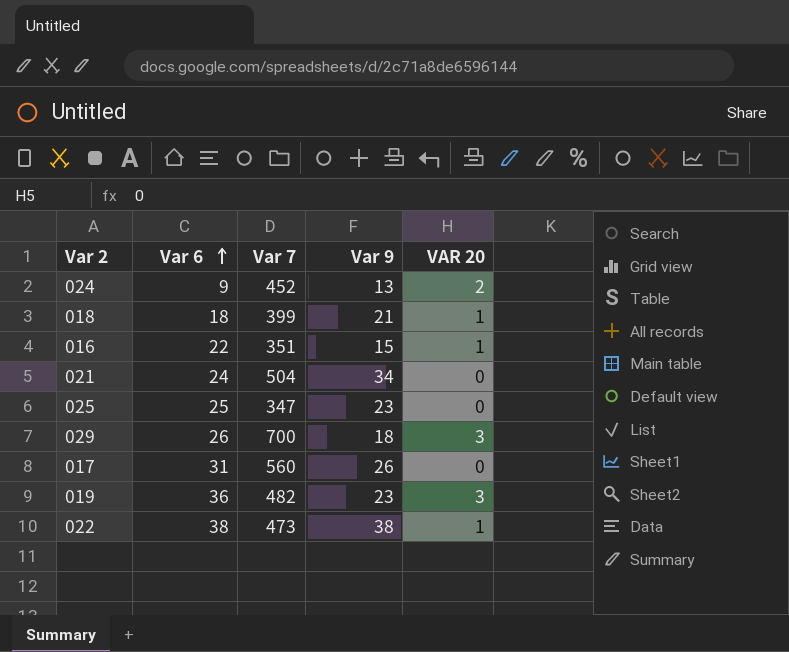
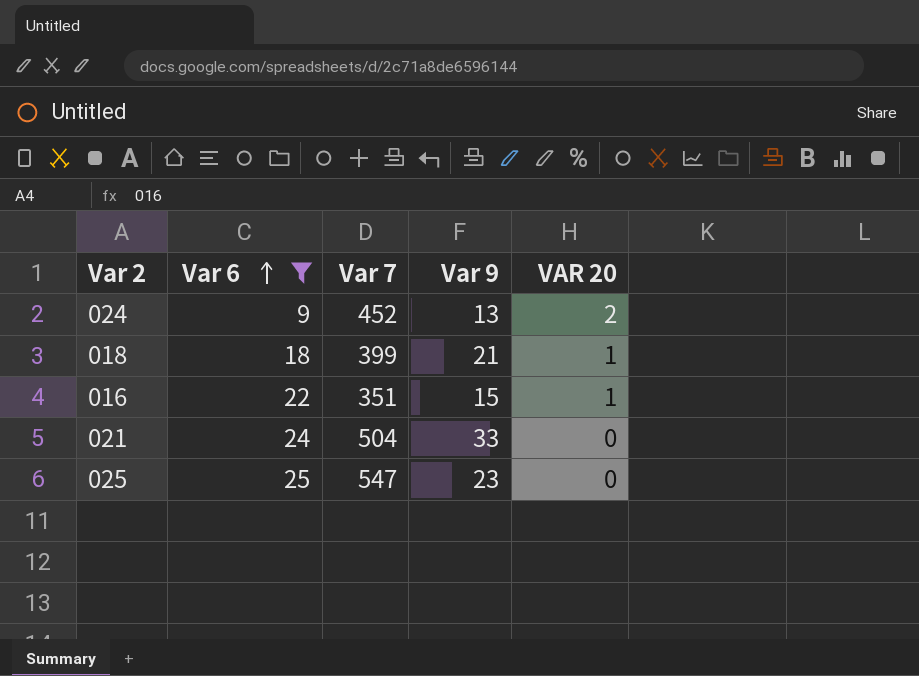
filter: none -> Var 6 <= 25
021 | Var 9: 34 -> 33
025 | Var 7: 347 -> 547

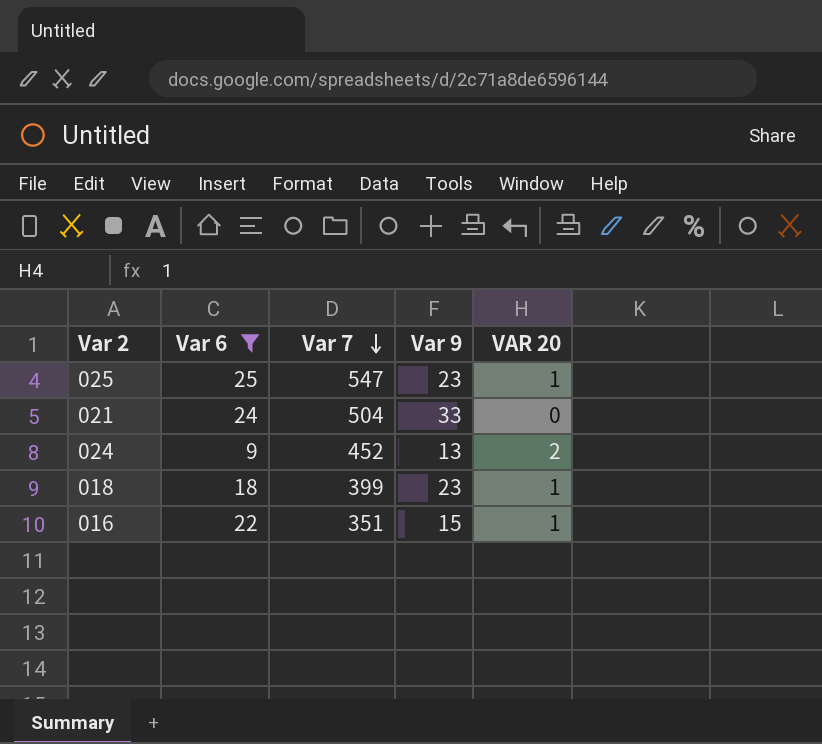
row order: Var 6 ascending -> Var 7 descending
025 | VAR 20: 0 -> 1
018 | Var 9: 21 -> 23

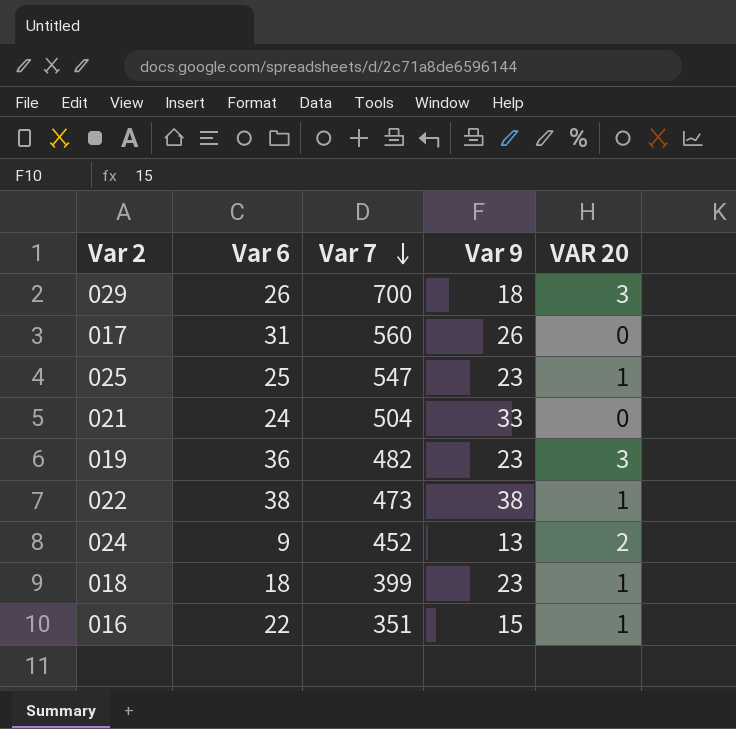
filter: Var 6 <= 25 -> none

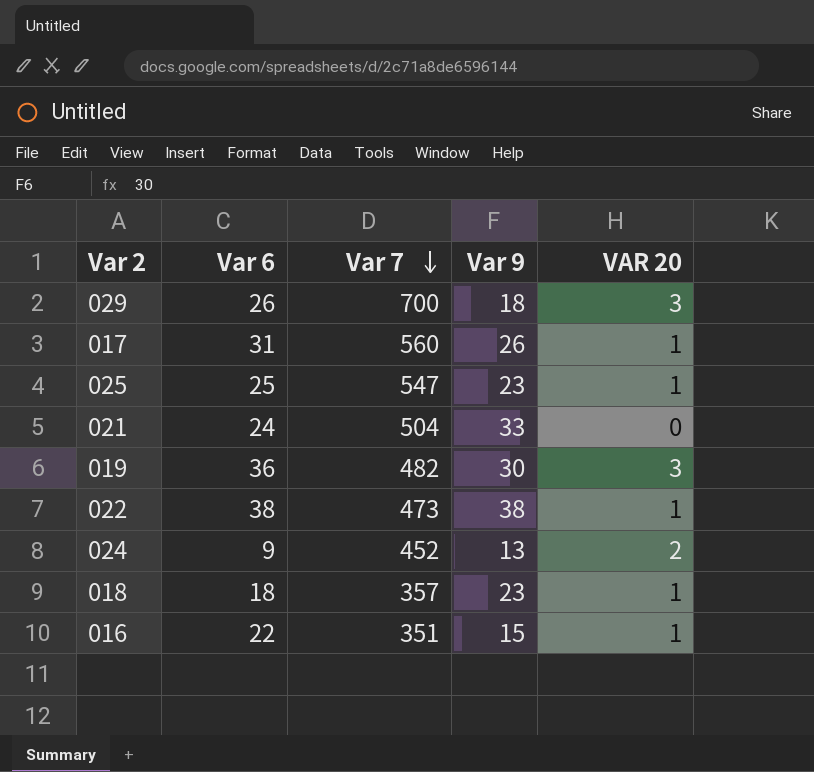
017 | VAR 20: 0 -> 1
019 | Var 9: 23 -> 30
018 | Var 7: 399 -> 357

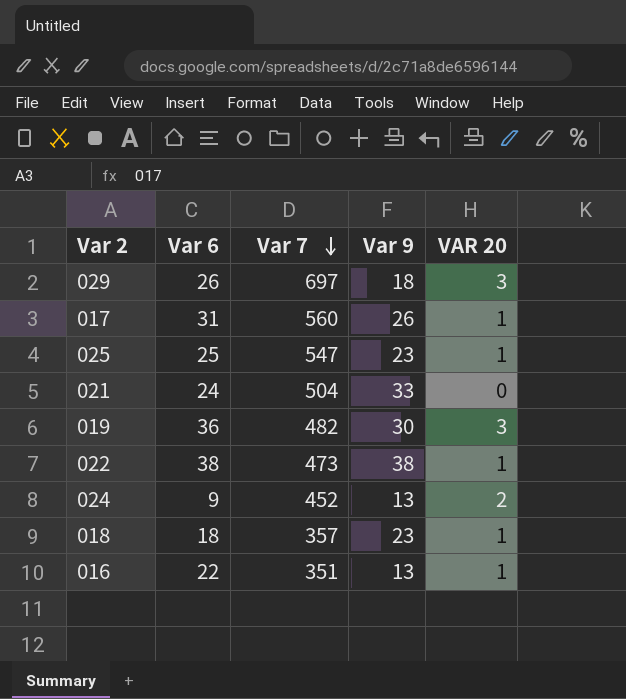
029 | Var 7: 700 -> 697
016 | Var 9: 15 -> 13

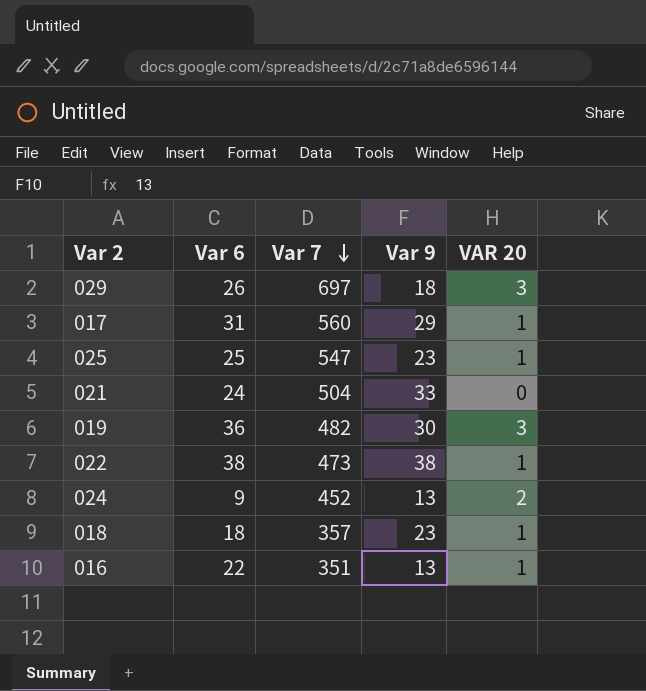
017 | Var 9: 26 -> 29

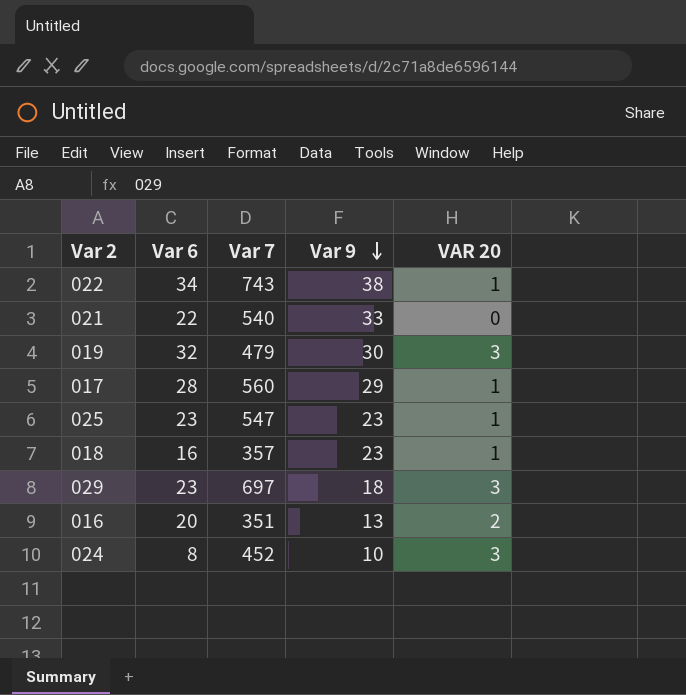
row order: Var 7 descending -> Var 9 descending
022 | Var 6: 38 -> 34
022 | Var 7: 473 -> 743
021 | Var 6: 24 -> 22
021 | Var 7: 504 -> 540
019 | Var 6: 36 -> 32
019 | Var 7: 482 -> 479
017 | Var 6: 31 -> 28
025 | Var 6: 25 -> 23
018 | Var 6: 18 -> 16
029 | Var 6: 26 -> 23
016 | Var 6: 22 -> 20
016 | VAR 20: 1 -> 2
024 | Var 6: 9 -> 8
024 | Var 9: 13 -> 10
024 | VAR 20: 2 -> 3

